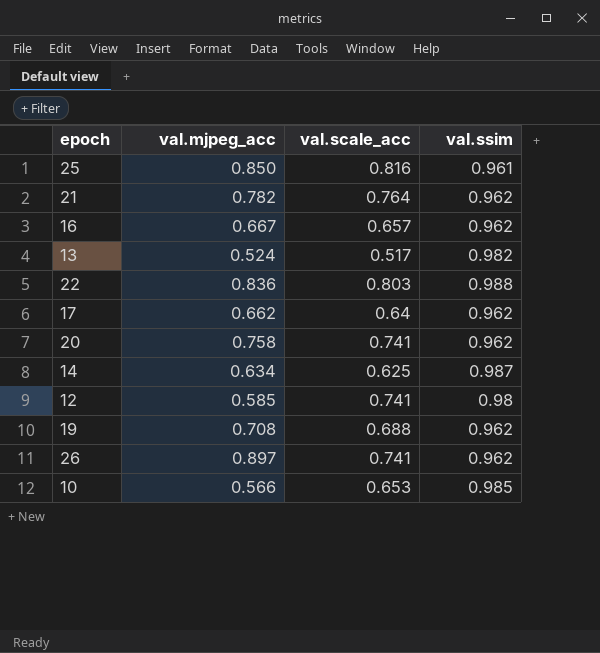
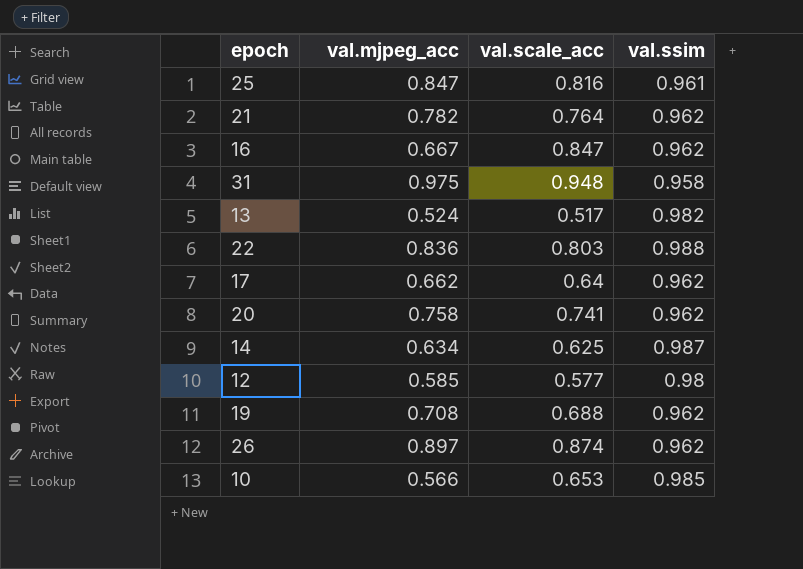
25 | val.mjpeg_acc: 0.850 -> 0.847
16 | val.scale_acc: 0.657 -> 0.847
row 31: none -> 0.975 | 0.948 | 0.958
12 | val.scale_acc: 0.741 -> 0.577
26 | val.scale_acc: 0.741 -> 0.874

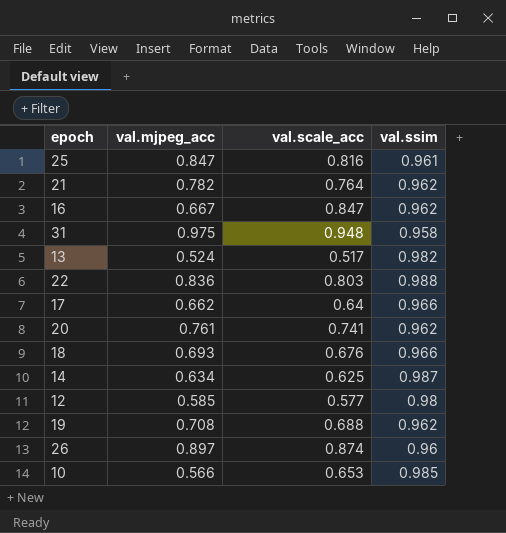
17 | val.ssim: 0.962 -> 0.966
20 | val.mjpeg_acc: 0.758 -> 0.761
row 18: none -> 0.693 | 0.676 | 0.966
26 | val.ssim: 0.962 -> 0.96

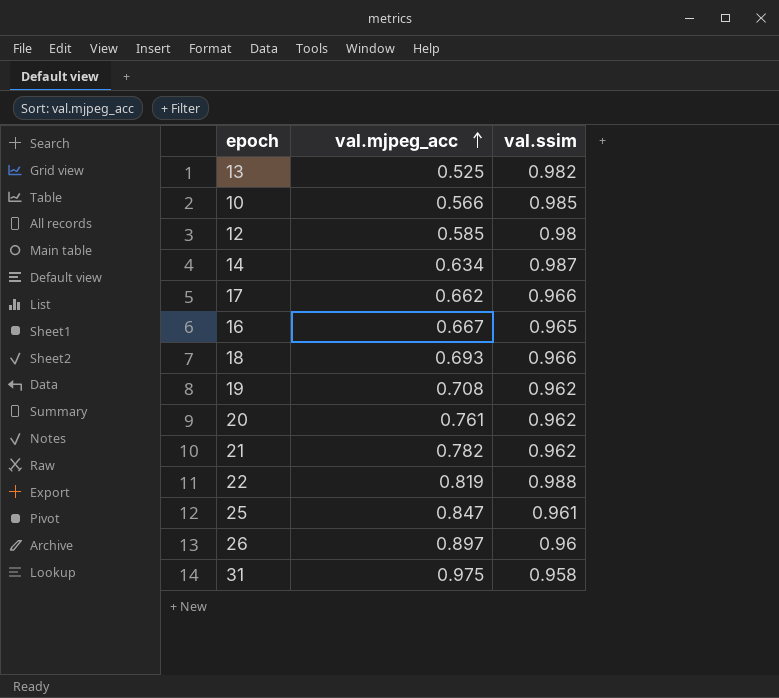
row order: none -> val.mjpeg_acc ascending
column val.scale_acc | position: 3 -> none
13 | val.mjpeg_acc: 0.524 -> 0.525
16 | val.ssim: 0.962 -> 0.965
22 | val.mjpeg_acc: 0.836 -> 0.819

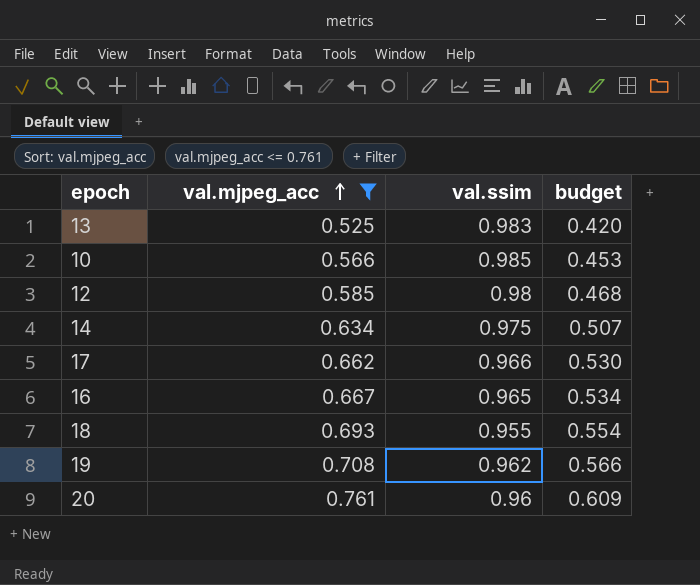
filter: none -> val.mjpeg_acc <= 0.761
column budget | formula: none -> [val.mjpeg_acc] * 0.8
13 | val.ssim: 0.982 -> 0.983
14 | val.ssim: 0.987 -> 0.975
18 | val.ssim: 0.966 -> 0.955
20 | val.ssim: 0.962 -> 0.96

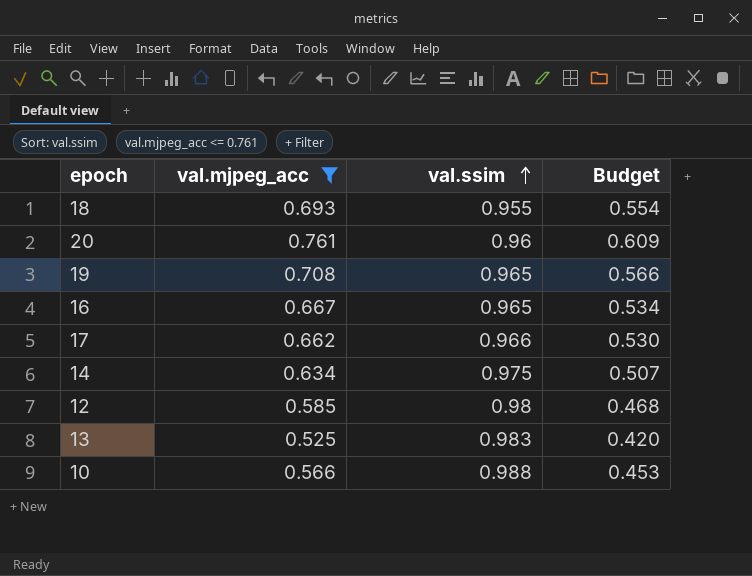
row order: val.mjpeg_acc ascending -> val.ssim ascending
column name: budget -> Budget
19 | val.ssim: 0.962 -> 0.965
10 | val.ssim: 0.985 -> 0.988

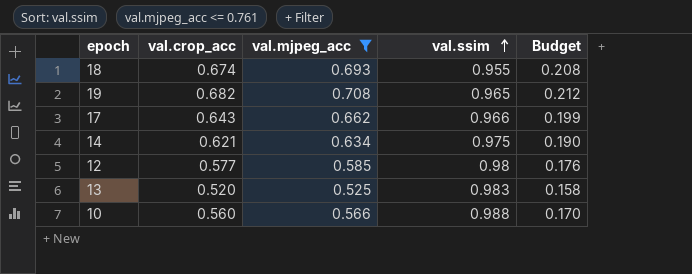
column val.crop_acc | position: none -> 2
column Budget | formula: [val.mjpeg_acc] * 0.8 -> [val.mjpeg_acc] * 0.3
row 20: 0.761 | 0.96 | 0.609 -> none
row 16: 0.667 | 0.965 | 0.534 -> none

